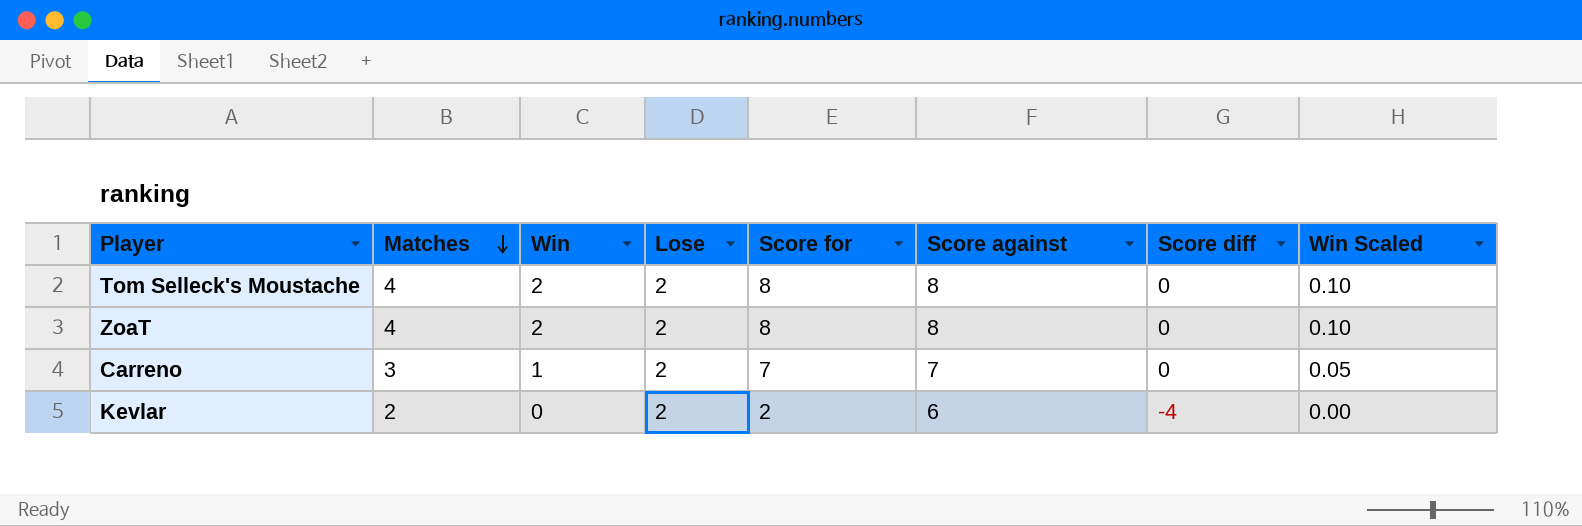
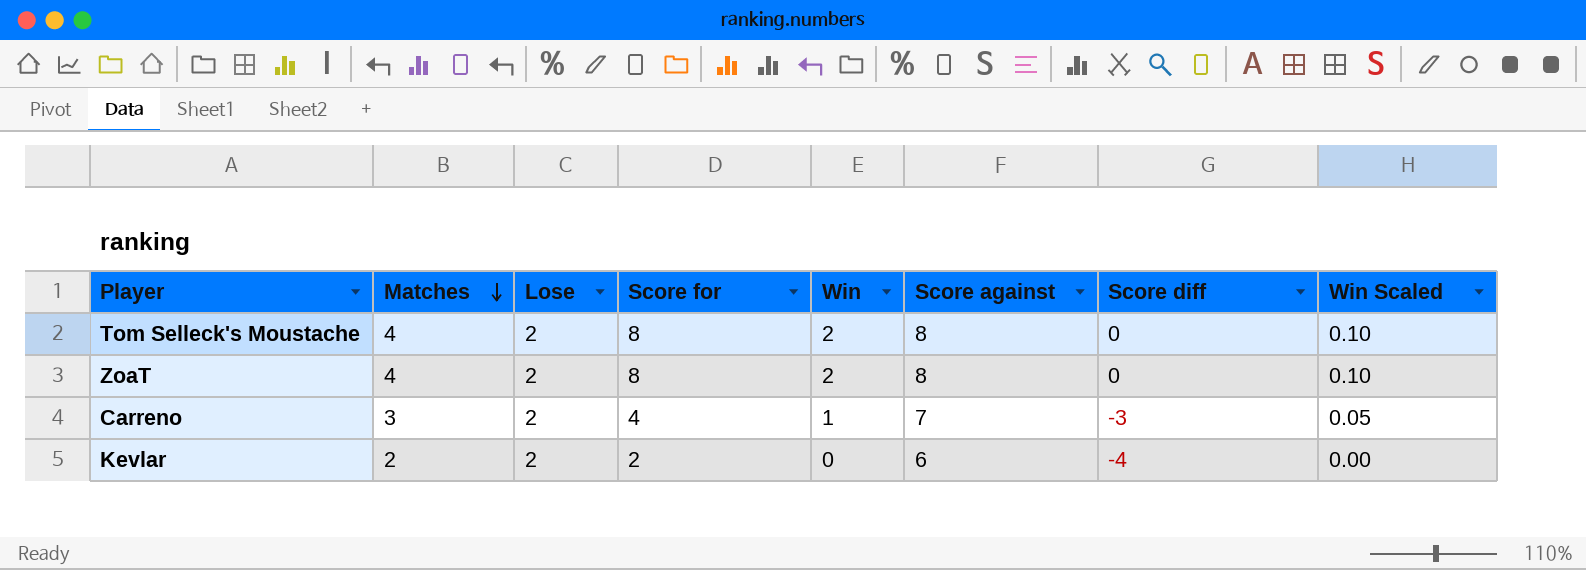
column Win | position: 3 -> 5
Carreno | Score for: 7 -> 4
Carreno | Score diff: 0 -> -3

